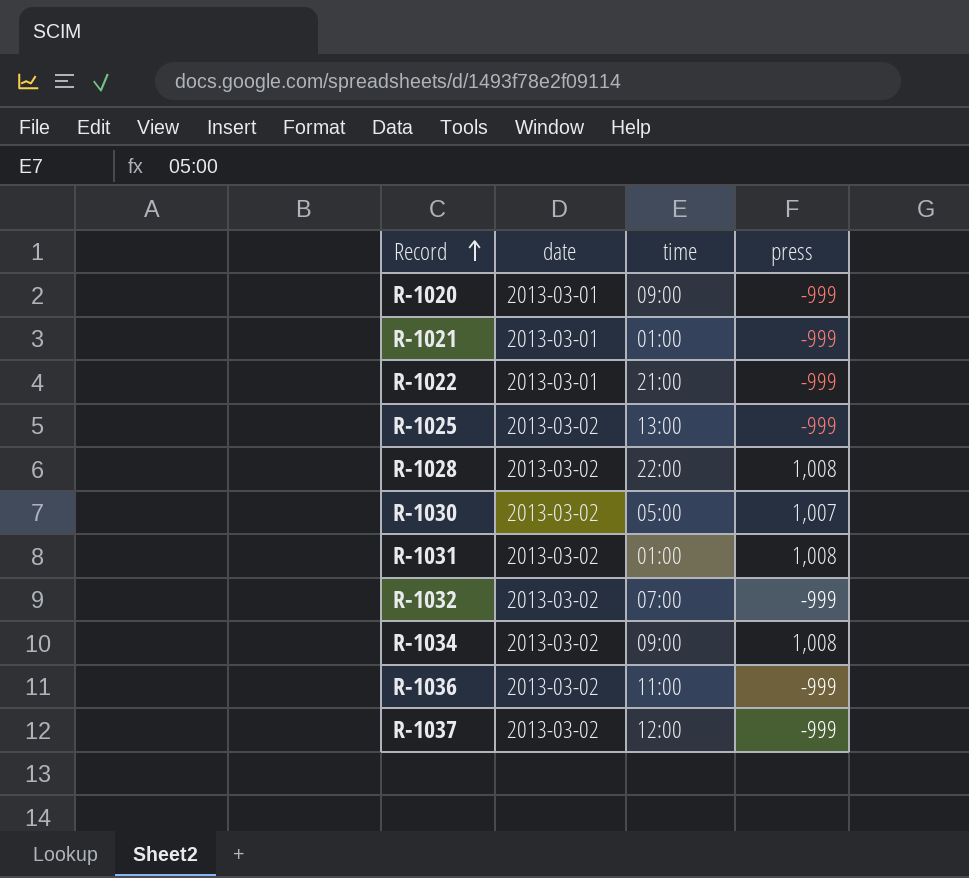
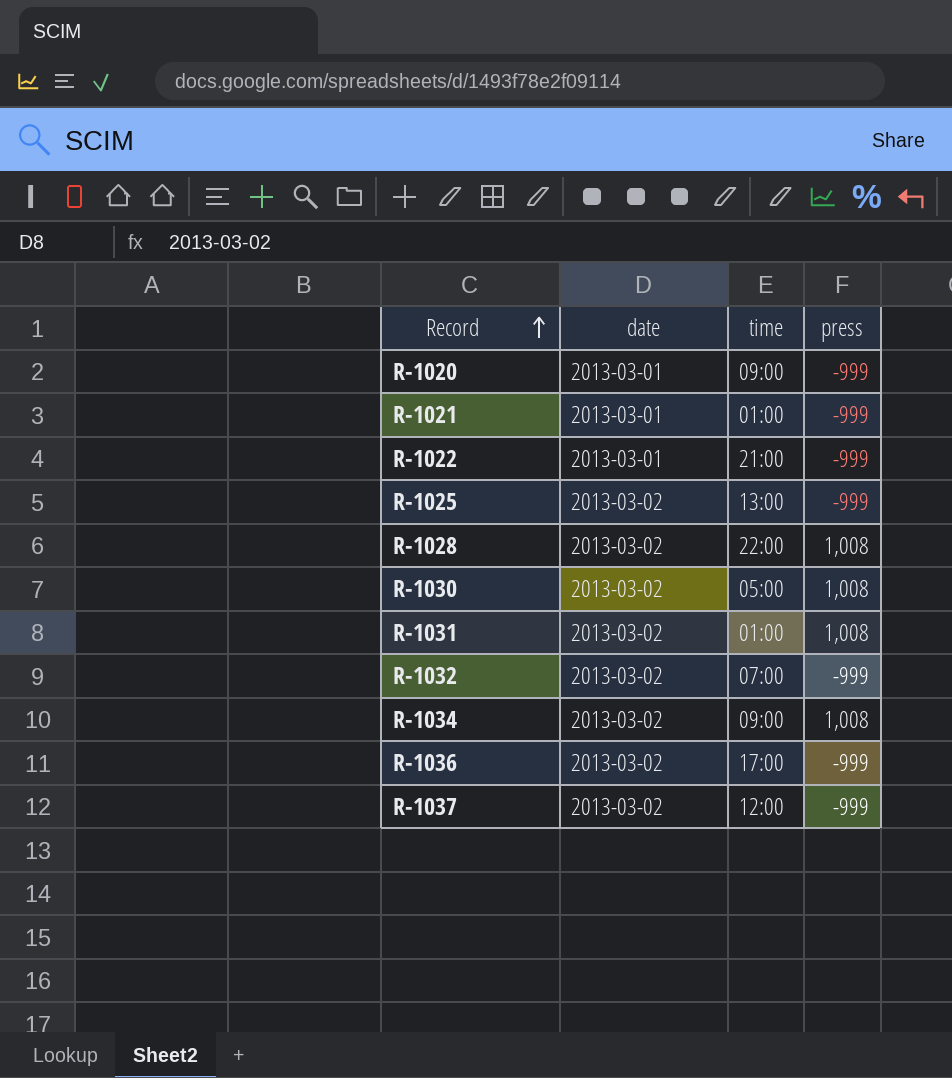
R-1030 | press: 1,007 -> 1,008
R-1036 | time: 11:00 -> 17:00

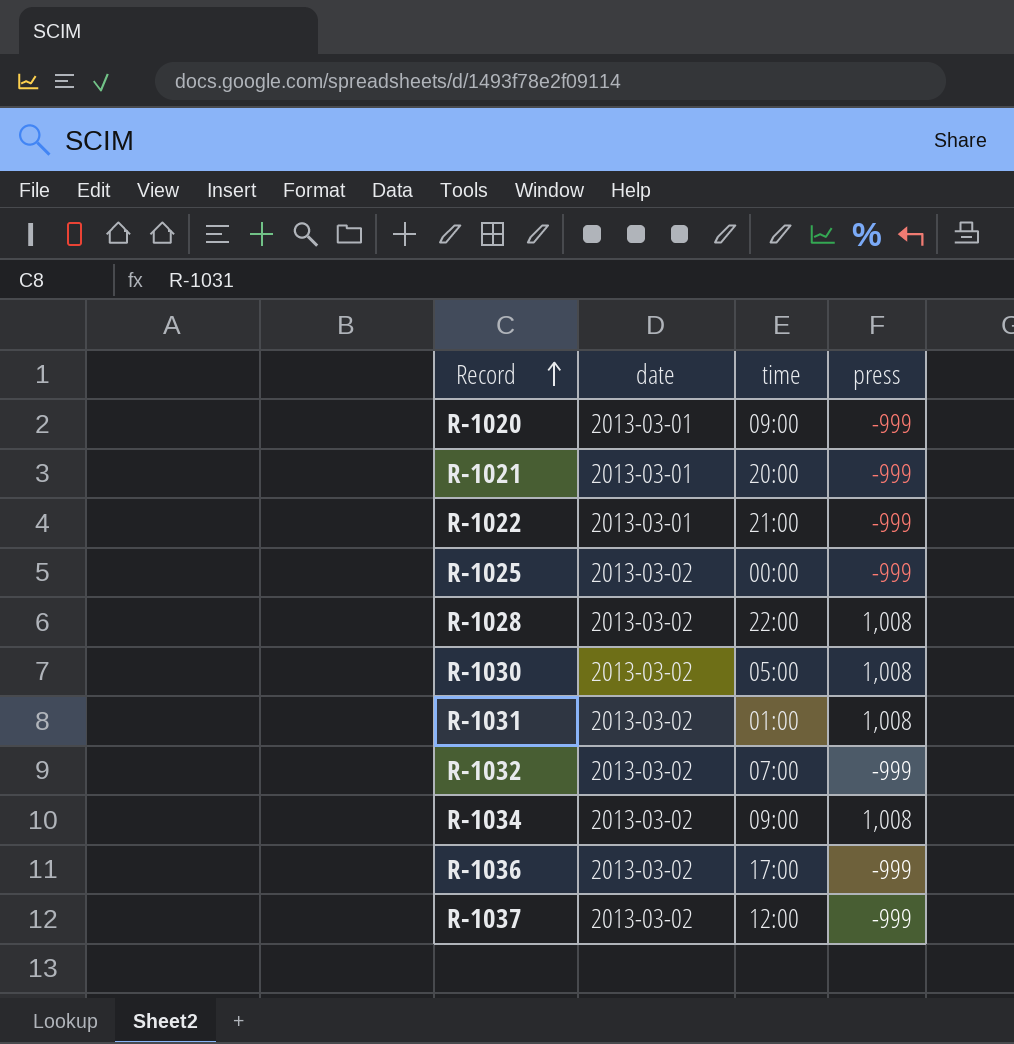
R-1021 | time: 01:00 -> 20:00
R-1025 | time: 13:00 -> 00:00

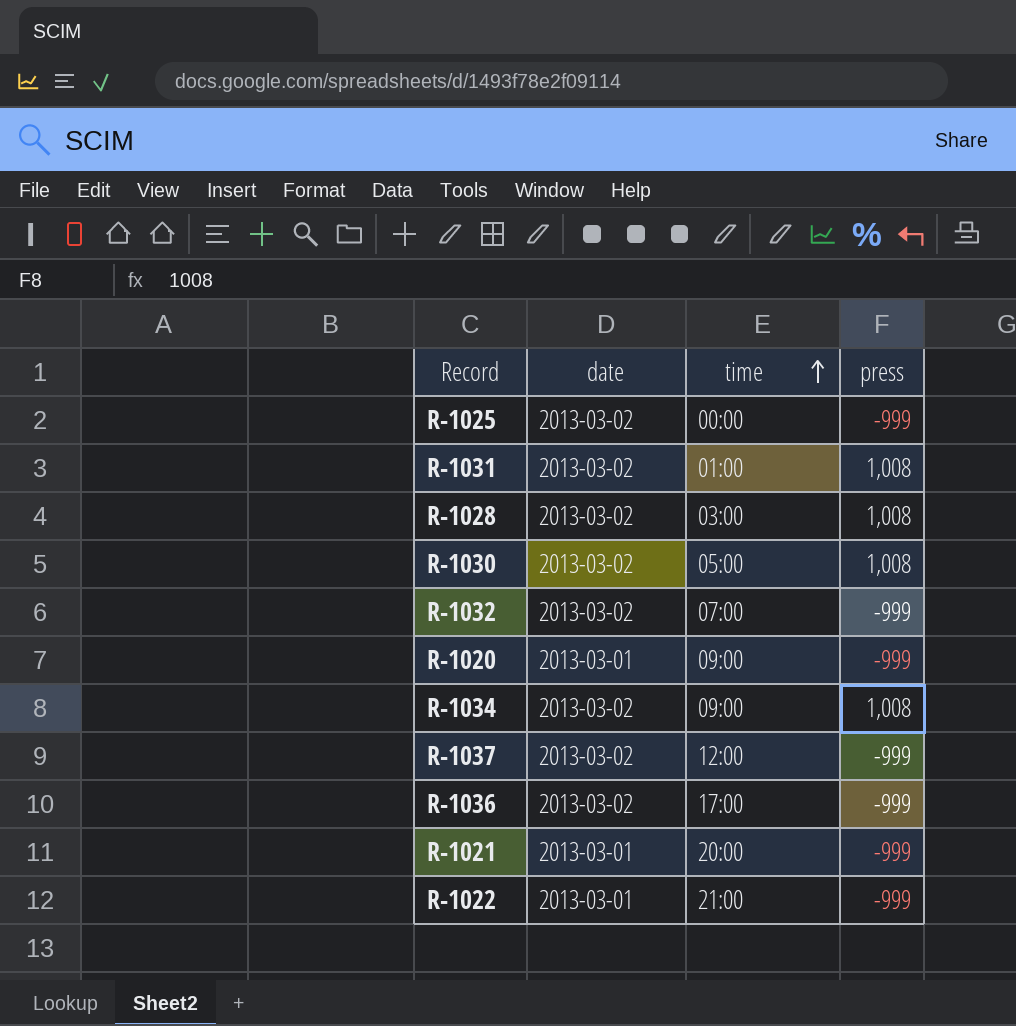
row order: Record ascending -> time ascending
R-1028 | time: 22:00 -> 03:00

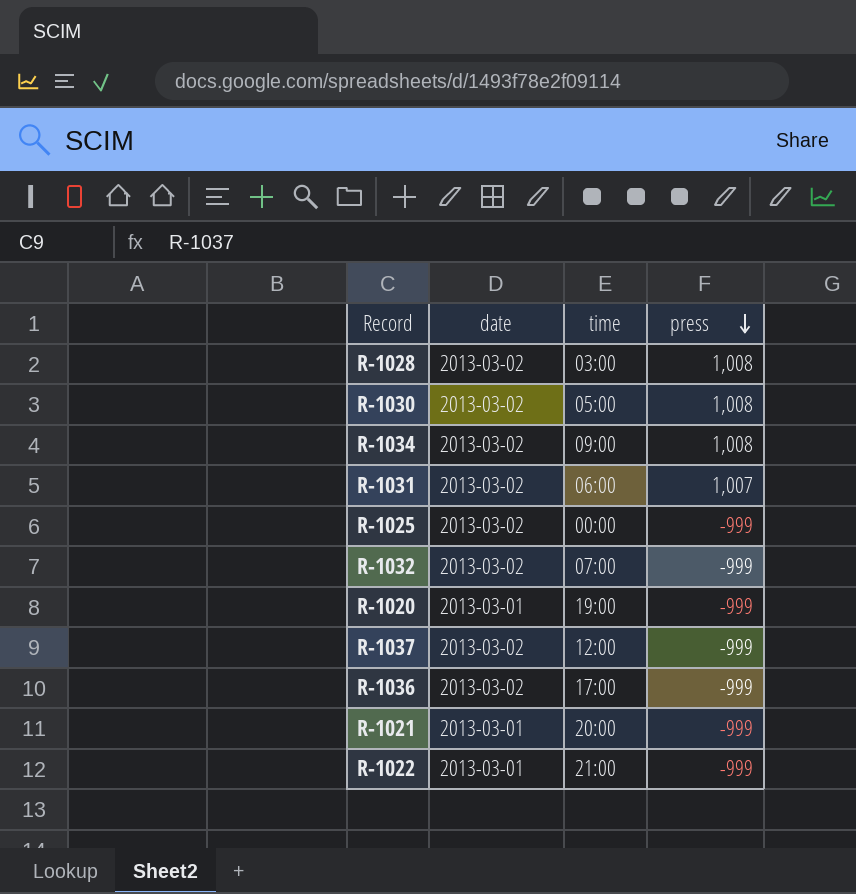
row order: time ascending -> press descending
R-1031 | time: 01:00 -> 06:00
R-1031 | press: 1,008 -> 1,007
R-1020 | time: 09:00 -> 19:00

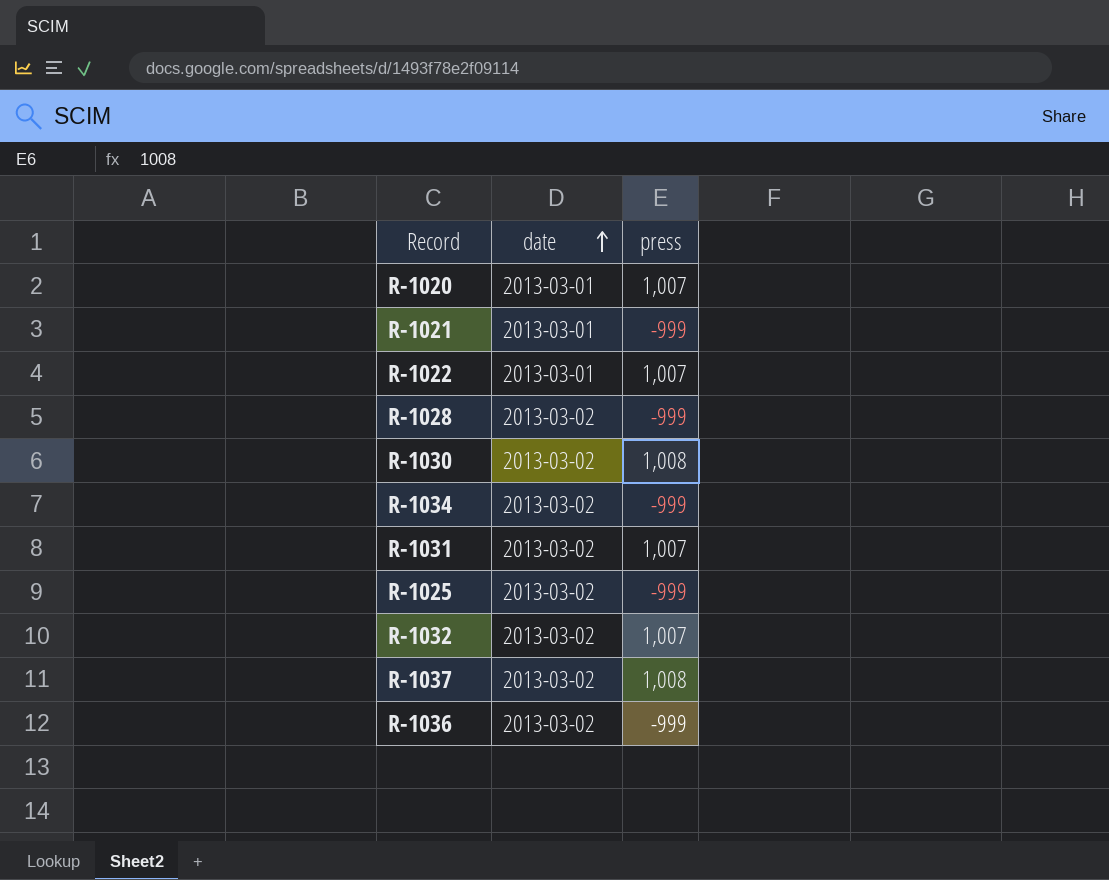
row order: press descending -> date ascending
column time | position: 3 -> none
R-1020 | press: -999 -> 1,007
R-1022 | press: -999 -> 1,007
R-1028 | press: 1,008 -> -999
R-1034 | press: 1,008 -> -999
R-1032 | press: -999 -> 1,007
R-1037 | press: -999 -> 1,008

